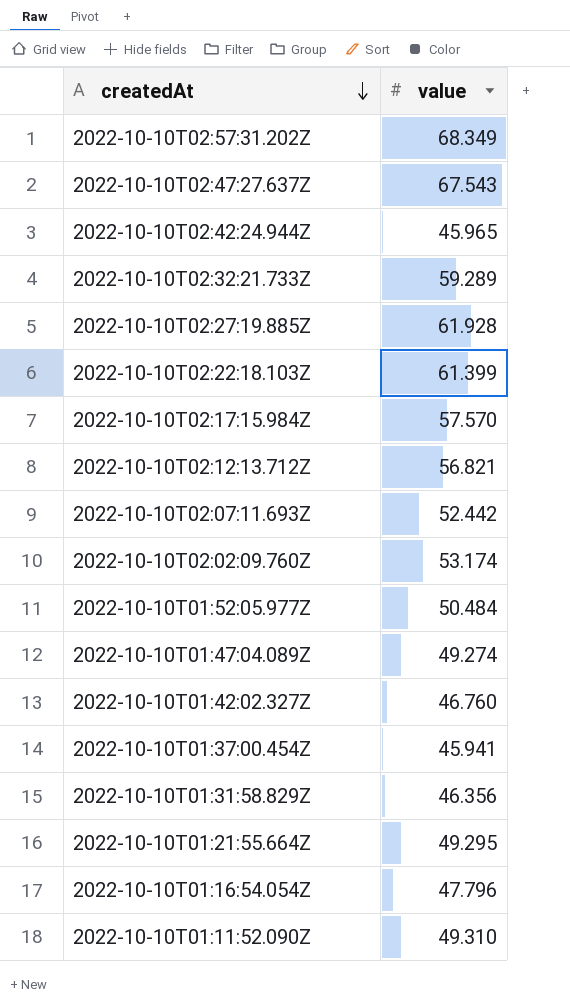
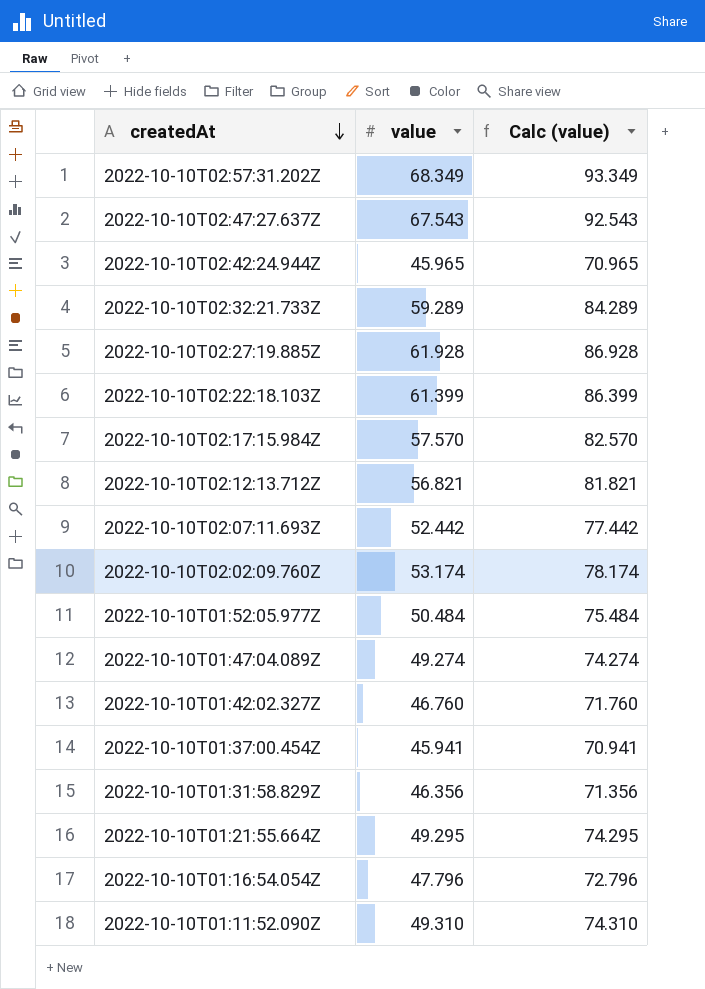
column Calc (value) | formula: none -> [value] + 25

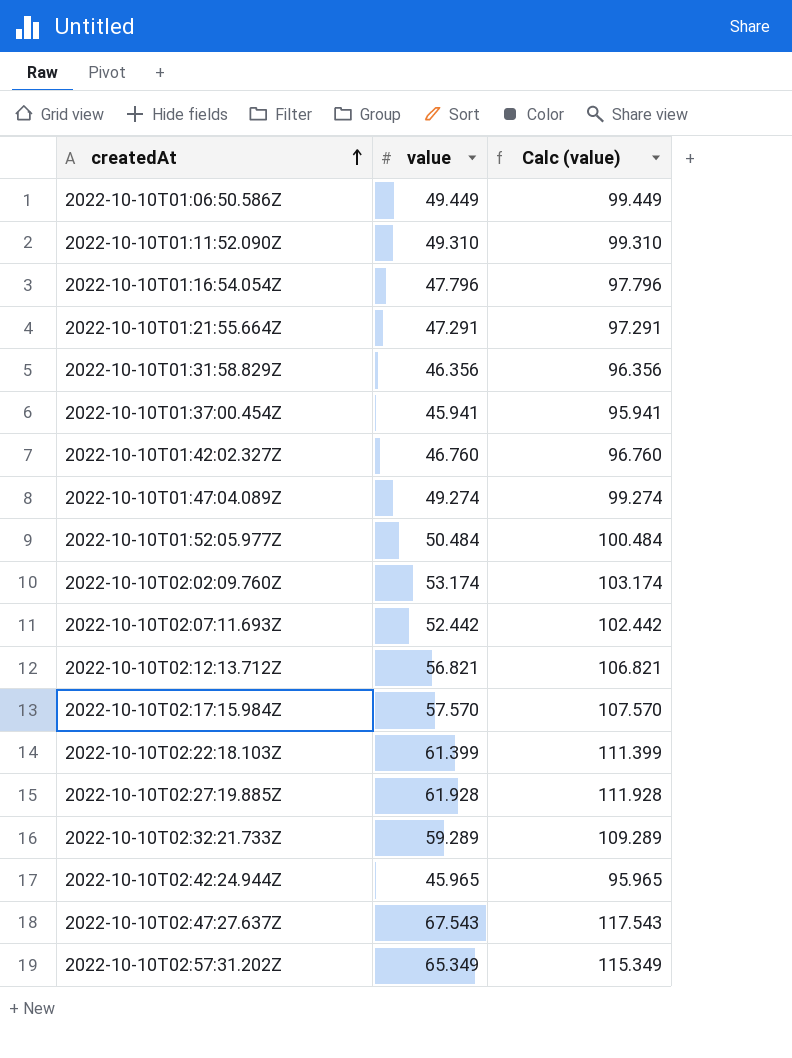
row order: createdAt descending -> createdAt ascending
column Calc (value) | formula: [value] + 25 -> [value] + 50
row 2022-10-10T01:06:50.586Z: none -> 49.449 | 99.449
2022-10-10T01:21:55.664Z | value: 49.295 -> 47.291
2022-10-10T02:57:31.202Z | value: 68.349 -> 65.349

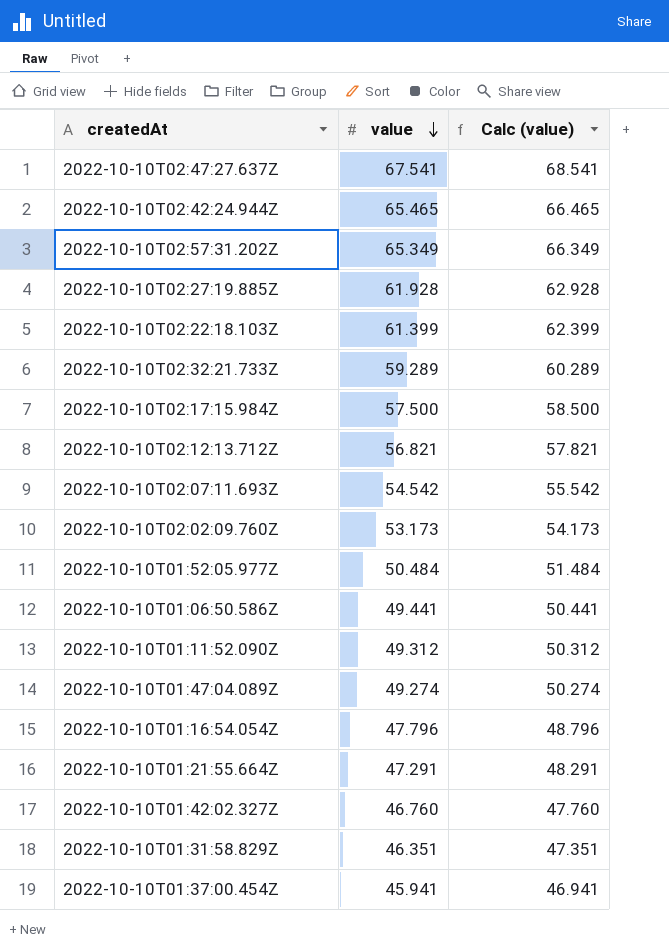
row order: createdAt ascending -> value descending
column Calc (value) | formula: [value] + 50 -> [value] + 1
2022-10-10T02:47:27.637Z | value: 67.543 -> 67.541
2022-10-10T02:42:24.944Z | value: 45.965 -> 65.465
2022-10-10T02:17:15.984Z | value: 57.570 -> 57.500
2022-10-10T02:07:11.693Z | value: 52.442 -> 54.542
2022-10-10T02:02:09.760Z | value: 53.174 -> 53.173
2022-10-10T01:06:50.586Z | value: 49.449 -> 49.441
2022-10-10T01:11:52.090Z | value: 49.310 -> 49.312
2022-10-10T01:31:58.829Z | value: 46.356 -> 46.351

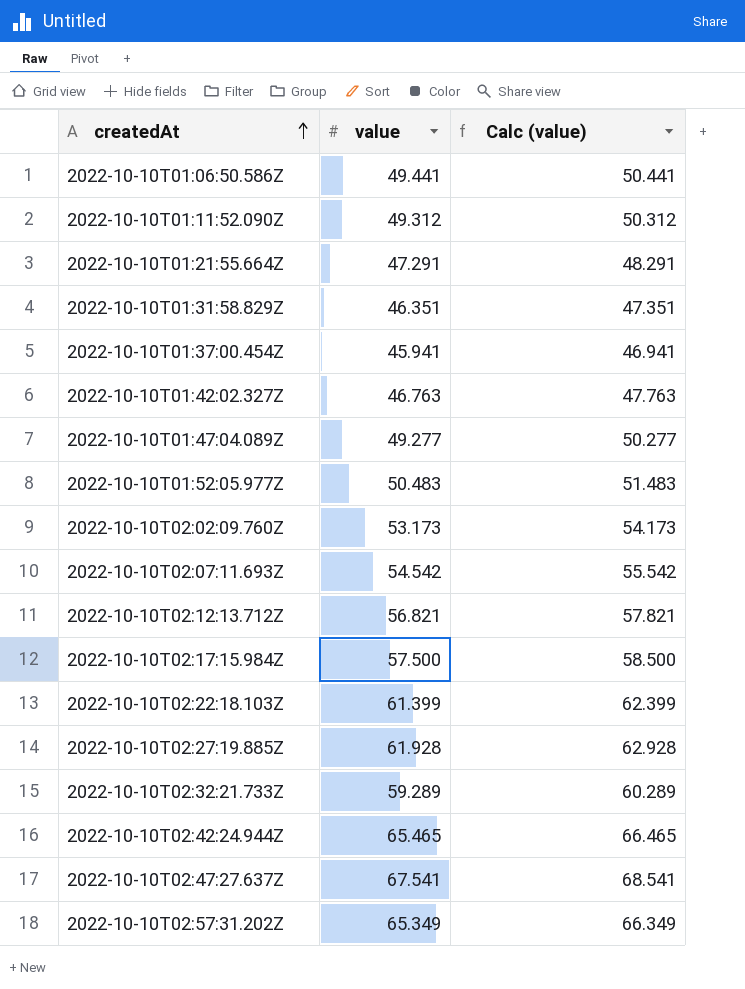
row order: value descending -> createdAt ascending
row 2022-10-10T01:16:54.054Z: 47.796 | 48.796 -> none
2022-10-10T01:42:02.327Z | value: 46.760 -> 46.763
2022-10-10T01:42:02.327Z | Calc (value): 47.760 -> 47.763
2022-10-10T01:47:04.089Z | value: 49.274 -> 49.277
2022-10-10T01:47:04.089Z | Calc (value): 50.274 -> 50.277
2022-10-10T01:52:05.977Z | value: 50.484 -> 50.483
2022-10-10T01:52:05.977Z | Calc (value): 51.484 -> 51.483

